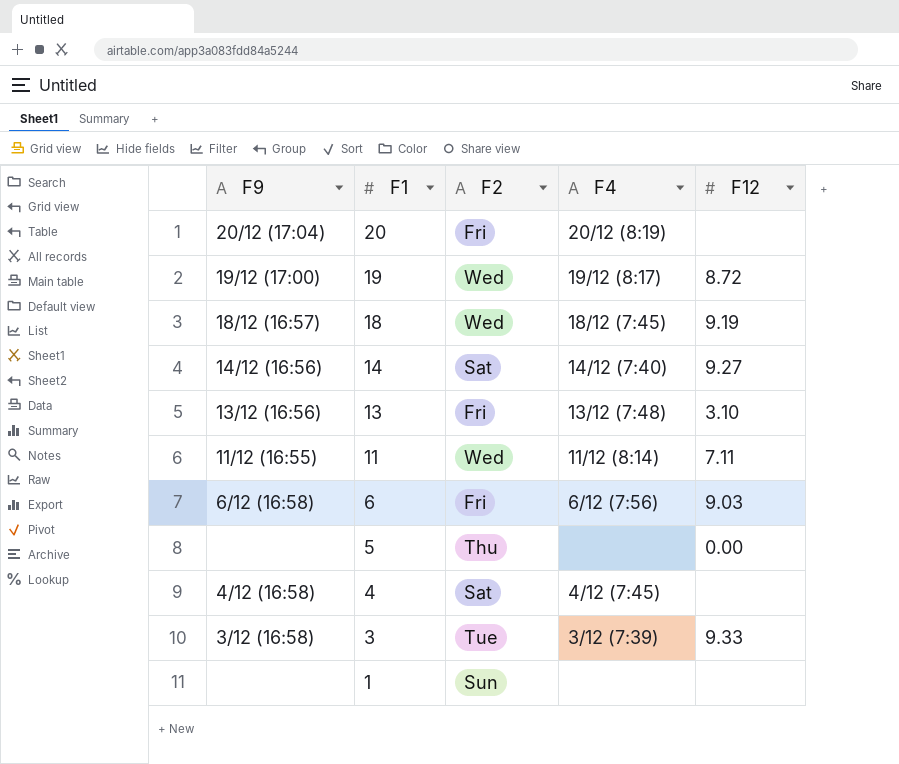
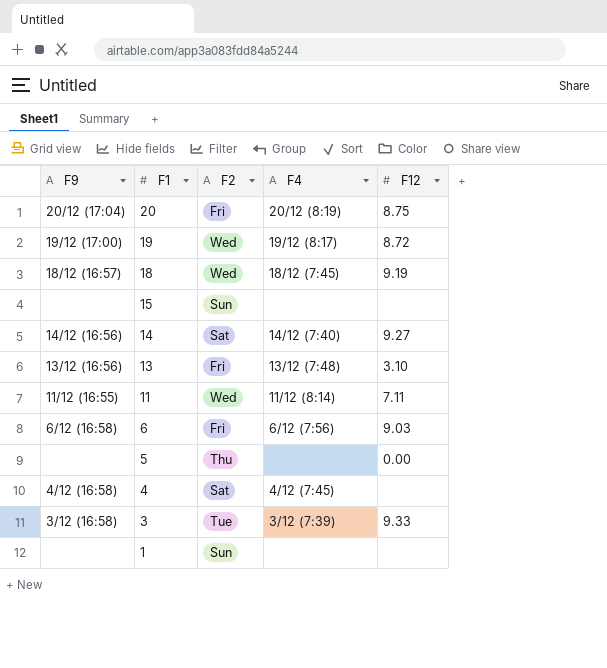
20 | F12: none -> 8.75
row 15: none -> none | Sun | none | none

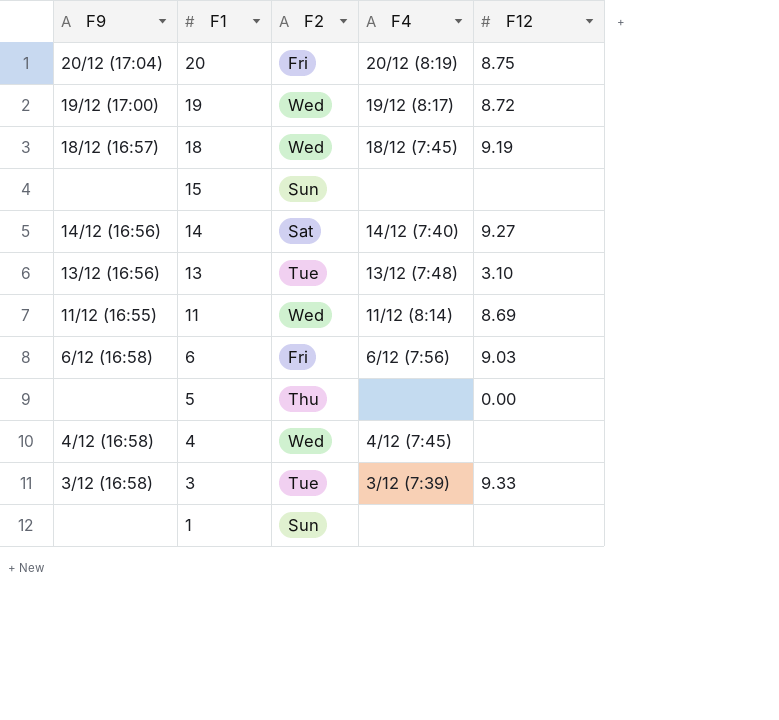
13 | F2: Fri -> Tue
11 | F12: 7.11 -> 8.69
4 | F2: Sat -> Wed

